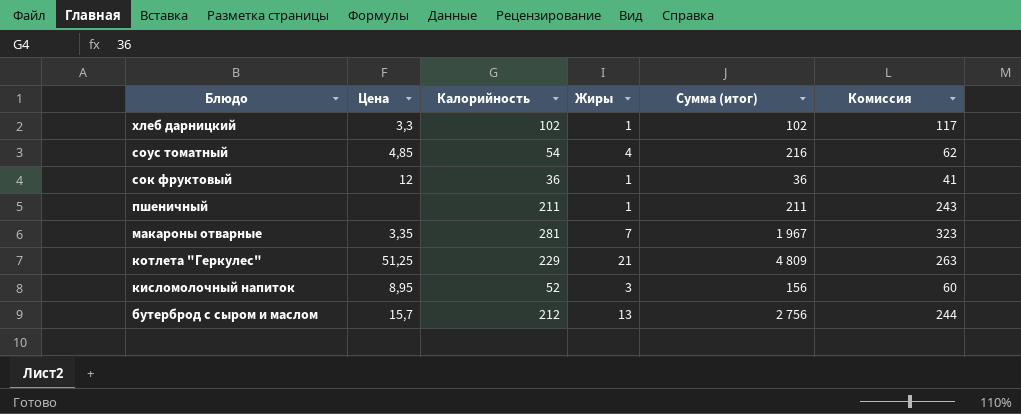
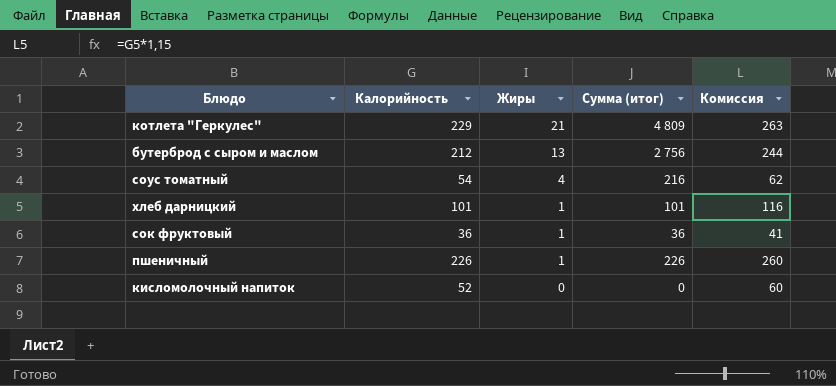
row order: Блюдо descending -> Жиры descending
column Цена | position: 2 -> none
row макароны отварные: 3,35 | 281 | 7 | 1 967 | 323 -> none
хлеб дарницкий | Калорийность: 102 -> 101
хлеб дарницкий | Сумма (итог): 102 -> 101
хлеб дарницкий | Комиссия: 117 -> 116
пшеничный | Калорийность: 211 -> 226
пшеничный | Сумма (итог): 211 -> 226
пшеничный | Комиссия: 243 -> 260
кисломолочный напиток | Жиры: 3 -> 0
кисломолочный напиток | Сумма (итог): 156 -> 0

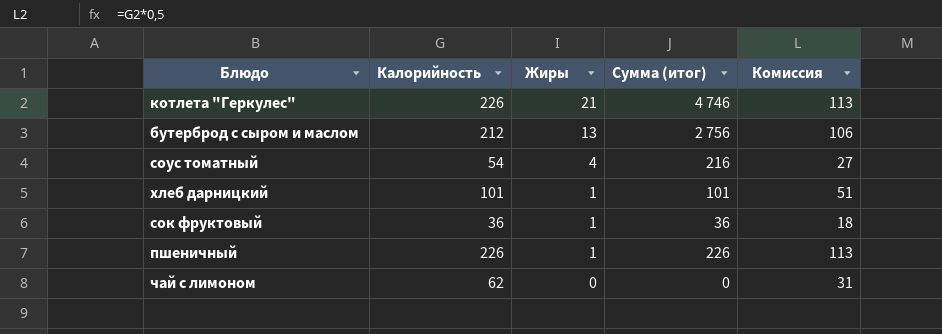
column Комиссия | formula: [Калорийность] * 1,15 -> [Калорийность] * 0,5
row кисломолочный напиток: 52 | 0 | 0 | 60 -> none
котлета "Геркулес" | Калорийность: 229 -> 226
котлета "Геркулес" | Сумма (итог): 4 809 -> 4 746
row чай с лимоном: none -> 62 | 0 | 0 | 31

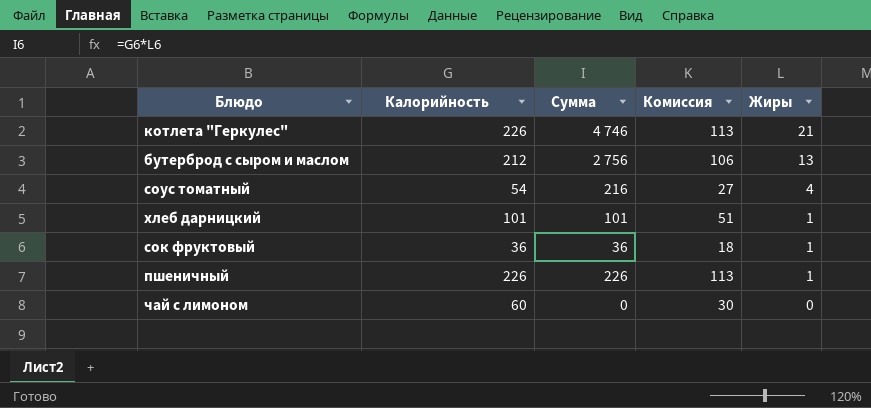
column name: Сумма (итог) -> Сумма
column Жиры | position: 3 -> 5
чай с лимоном | Калорийность: 62 -> 60
чай с лимоном | Комиссия: 31 -> 30

